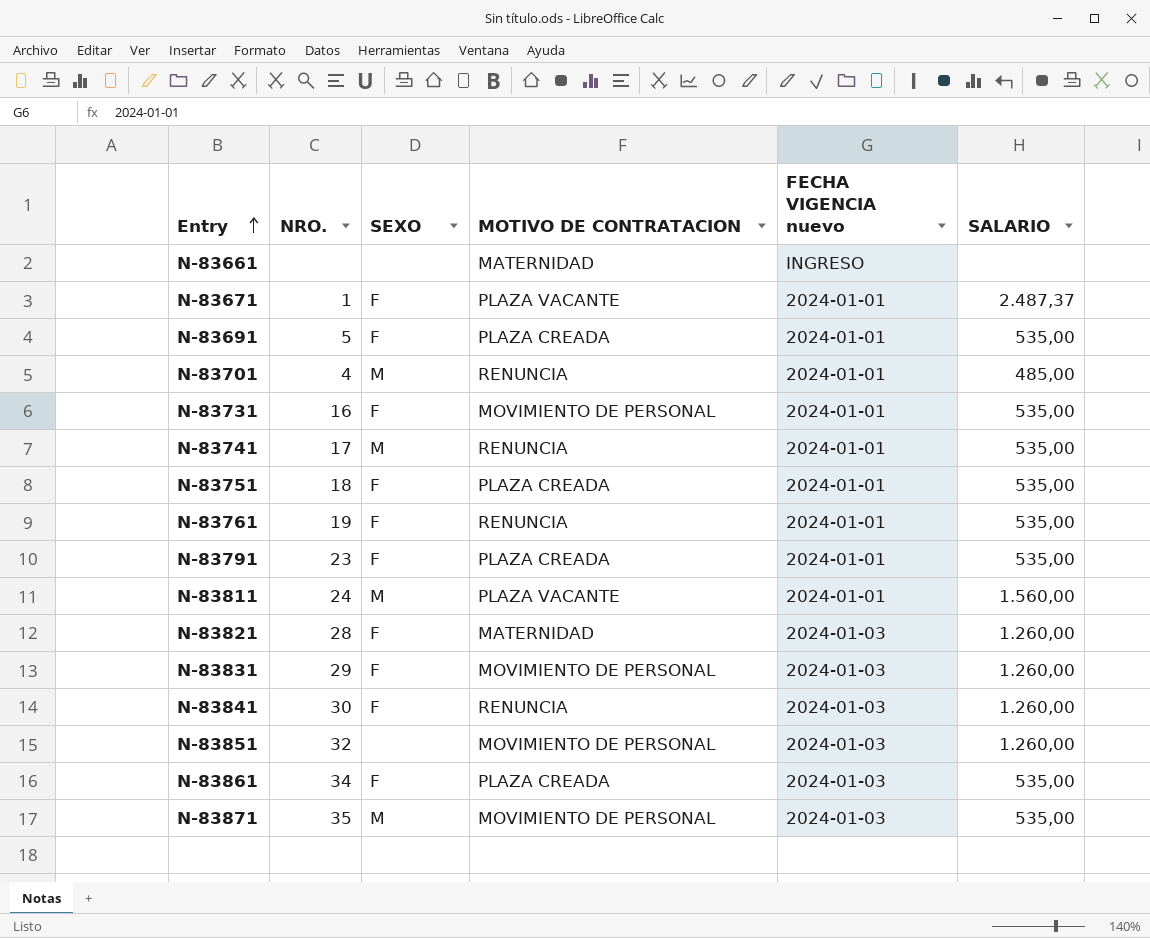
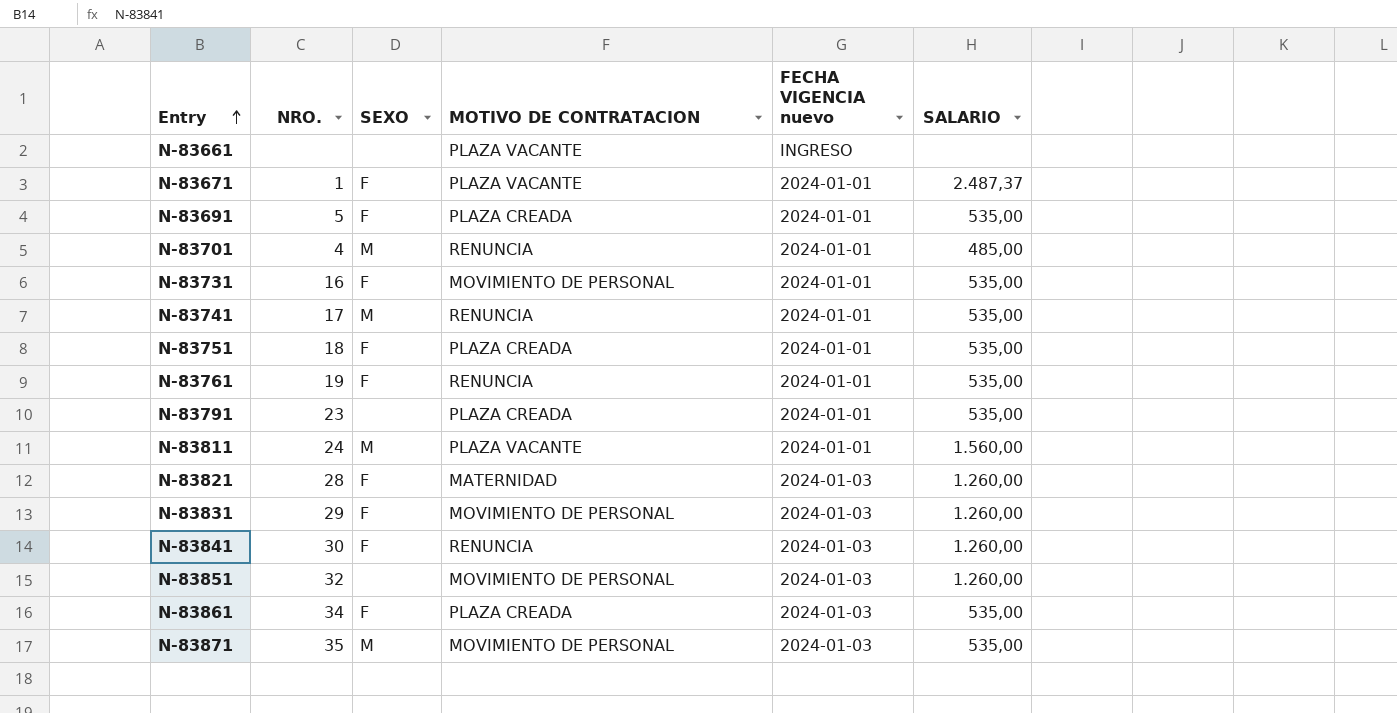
N-83661 | MOTIVO DE CONTRATACION: MATERNIDAD -> PLAZA VACANTE
N-83791 | SEXO: F -> none

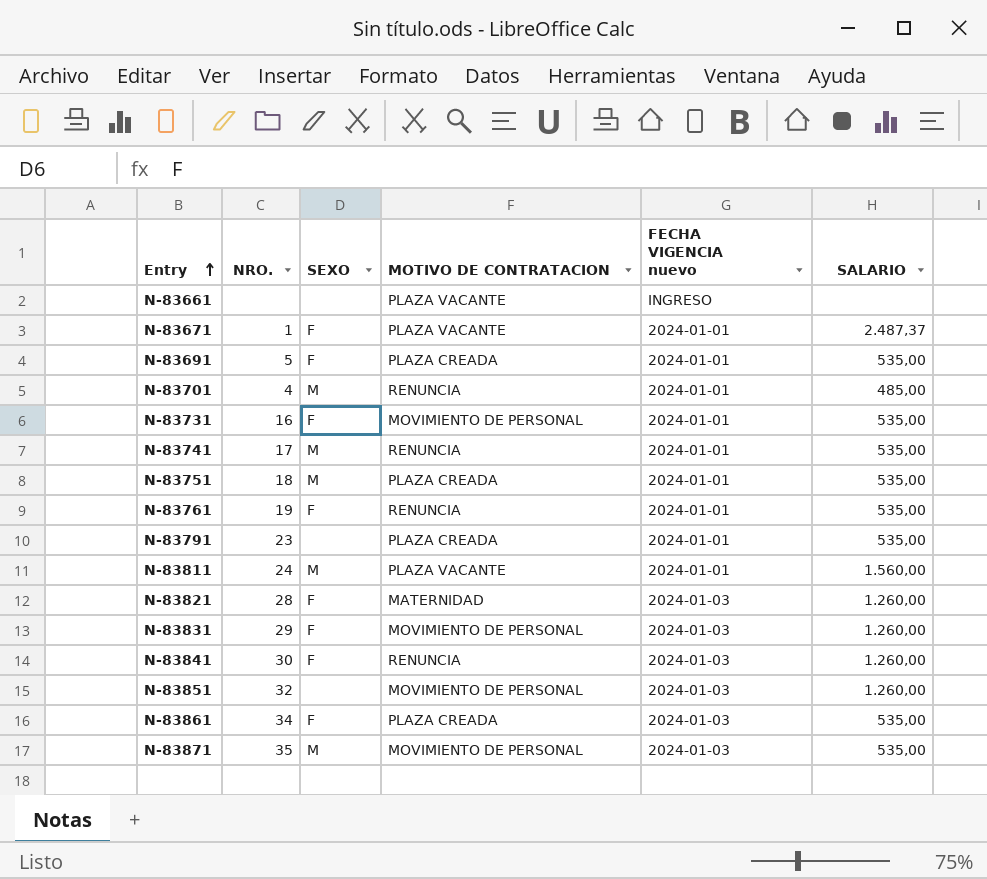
N-83751 | SEXO: F -> M

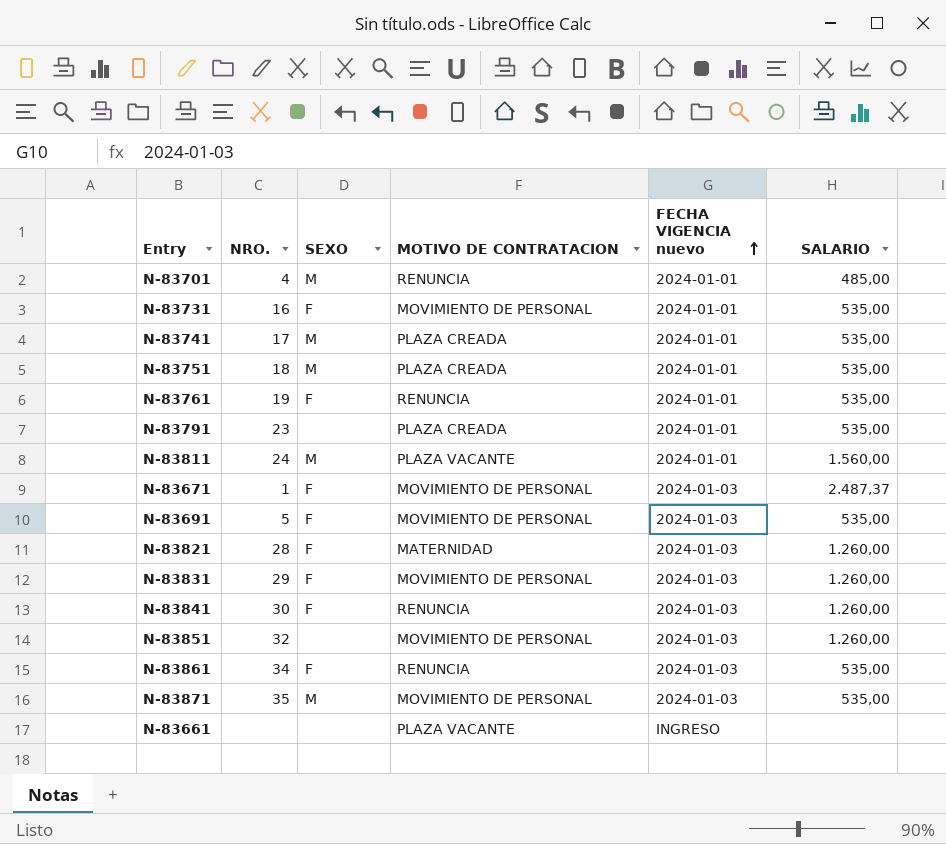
row order: Entry ascending -> FECHA VIGENCIA nuevo ascending
N-83741 | MOTIVO DE CONTRATACION: RENUNCIA -> PLAZA CREADA
N-83671 | MOTIVO DE CONTRATACION: PLAZA VACANTE -> MOVIMIENTO DE PERSONAL
N-83671 | FECHA VIGENCIA nuevo: 2024-01-01 -> 2024-01-03
N-83691 | MOTIVO DE CONTRATACION: PLAZA CREADA -> MOVIMIENTO DE PERSONAL
N-83691 | FECHA VIGENCIA nuevo: 2024-01-01 -> 2024-01-03
N-83861 | MOTIVO DE CONTRATACION: PLAZA CREADA -> RENUNCIA

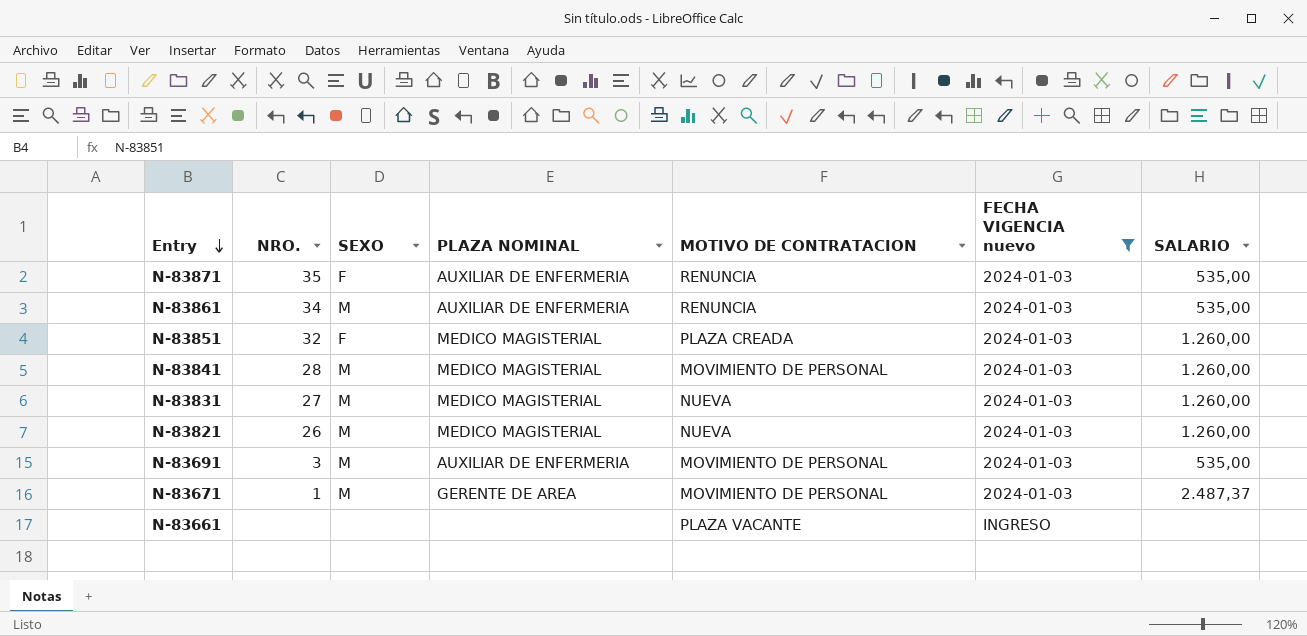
filter: none -> FECHA VIGENCIA nuevo != 2024-01-01
row order: FECHA VIGENCIA nuevo ascending -> Entry descending
column PLAZA NOMINAL | position: none -> 4
N-83871 | SEXO: M -> F
N-83871 | MOTIVO DE CONTRATACION: MOVIMIENTO DE PERSONAL -> RENUNCIA
N-83861 | SEXO: F -> M
N-83851 | SEXO: none -> F
N-83851 | MOTIVO DE CONTRATACION: MOVIMIENTO DE PERSONAL -> PLAZA CREADA
N-83841 | NRO.: 30 -> 28
N-83841 | SEXO: F -> M
N-83841 | MOTIVO DE CONTRATACION: RENUNCIA -> MOVIMIENTO DE PERSONAL
N-83831 | NRO.: 29 -> 27
N-83831 | SEXO: F -> M
N-83831 | MOTIVO DE CONTRATACION: MOVIMIENTO DE PERSONAL -> NUEVA
N-83821 | NRO.: 28 -> 26
N-83821 | SEXO: F -> M
N-83821 | MOTIVO DE CONTRATACION: MATERNIDAD -> NUEVA
N-83691 | NRO.: 5 -> 3
N-83691 | SEXO: F -> M
N-83671 | SEXO: F -> M

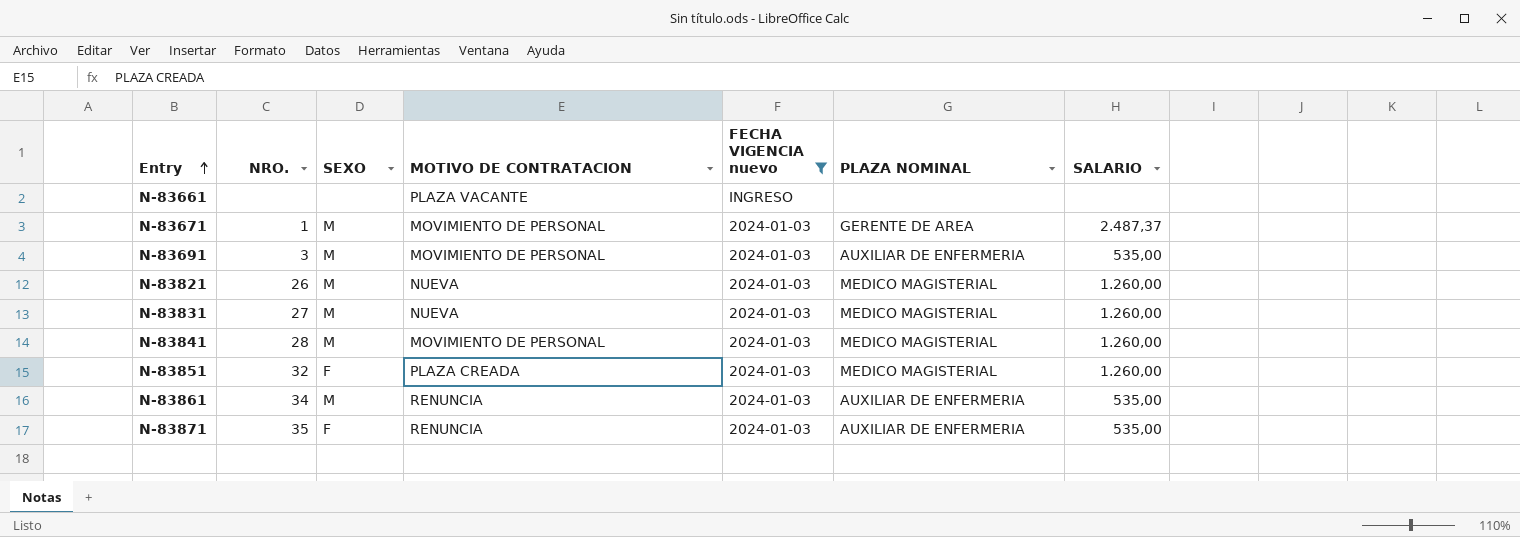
row order: Entry descending -> Entry ascending
column PLAZA NOMINAL | position: 4 -> 6

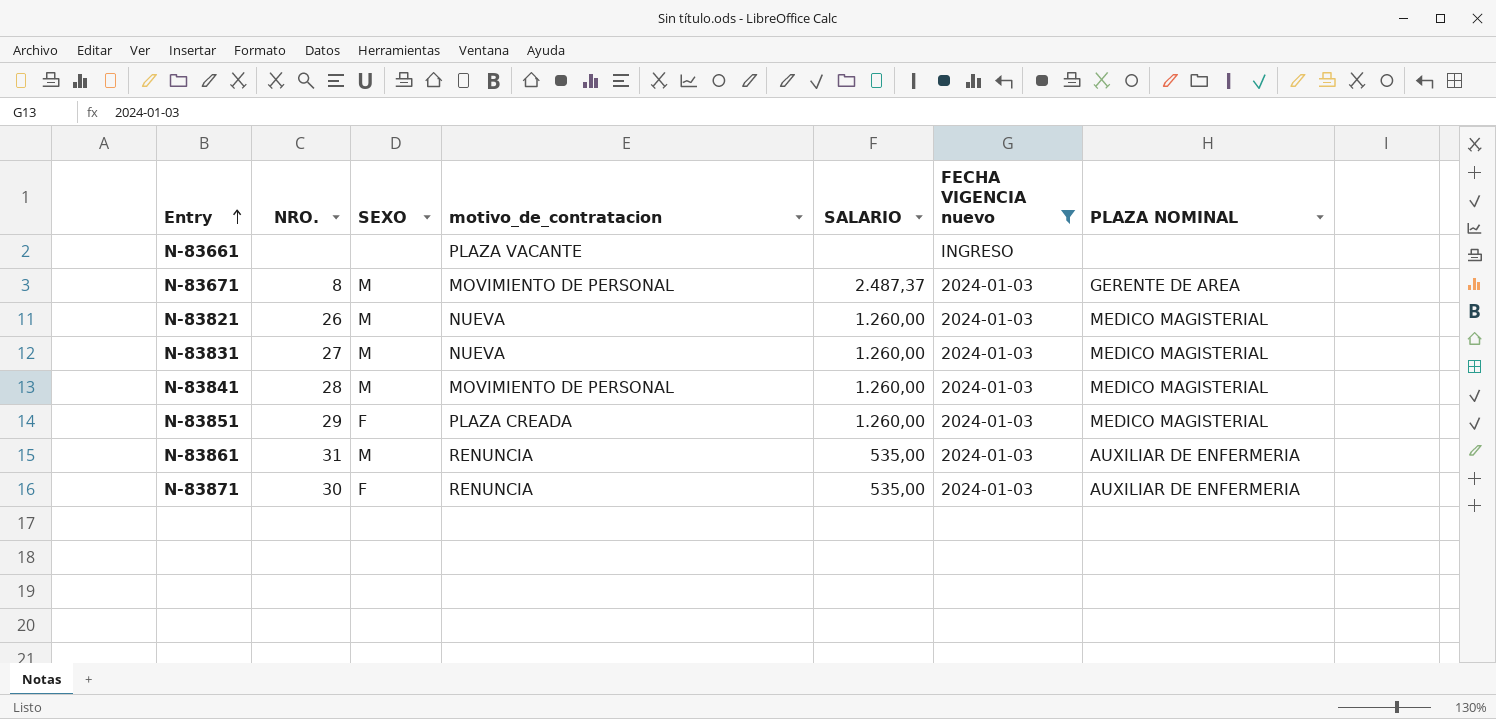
column name: MOTIVO DE CONTRATACION -> motivo_de_contratacion
column SALARIO | position: 7 -> 5
row N-83691: 3 | M | MOVIMIENTO DE PERSONAL | 2024-01-03 | AUXILIAR DE ENFERMERIA | 535,00 -> none
N-83671 | NRO.: 1 -> 8
N-83851 | NRO.: 32 -> 29
N-83861 | NRO.: 34 -> 31
N-83871 | NRO.: 35 -> 30

